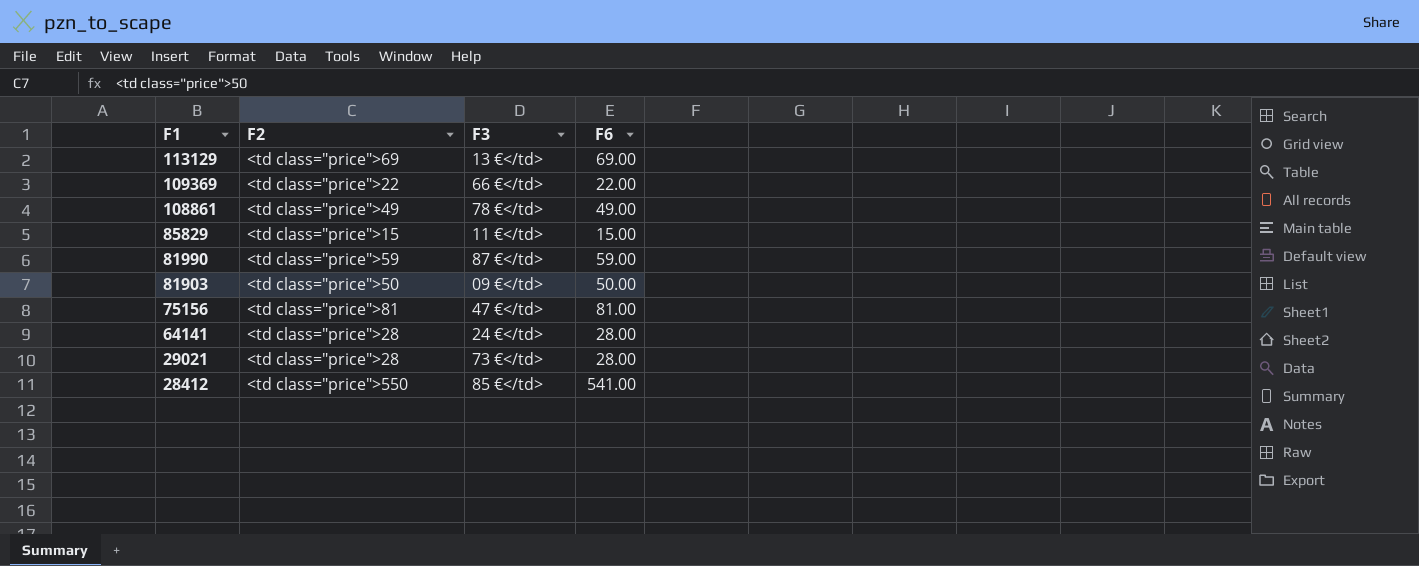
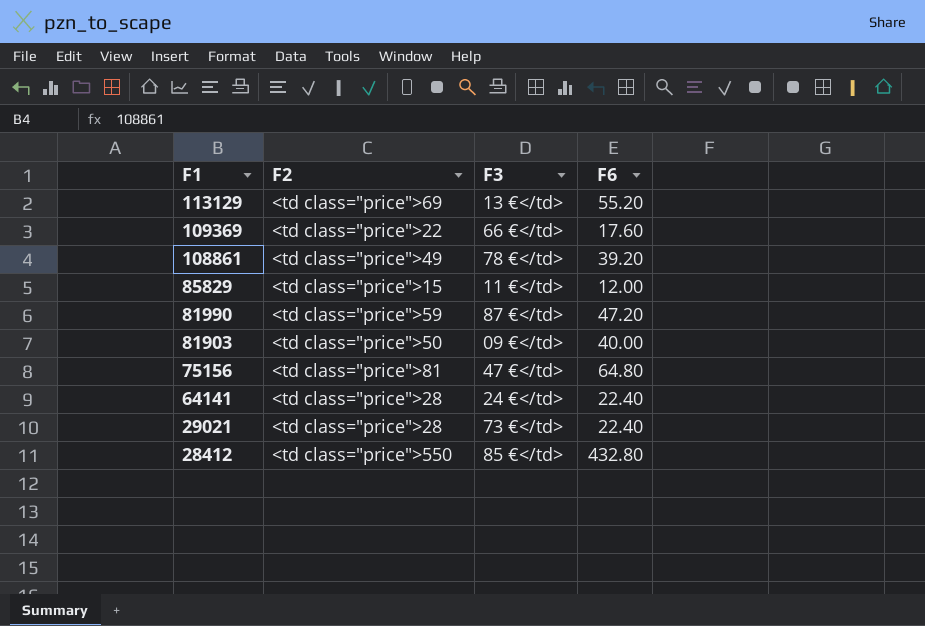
113129 | F6: 69.00 -> 55.20
109369 | F6: 22.00 -> 17.60
108861 | F6: 49.00 -> 39.20
85829 | F6: 15.00 -> 12.00
81990 | F6: 59.00 -> 47.20
81903 | F6: 50.00 -> 40.00
75156 | F6: 81.00 -> 64.80
64141 | F6: 28.00 -> 22.40
29021 | F6: 28.00 -> 22.40
28412 | F6: 541.00 -> 432.80

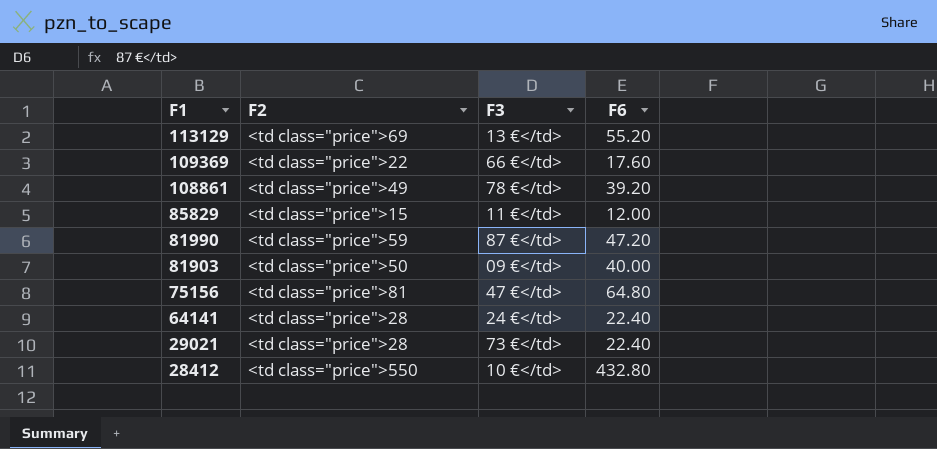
28412 | F3: 85 €</td> -> 10 €</td>

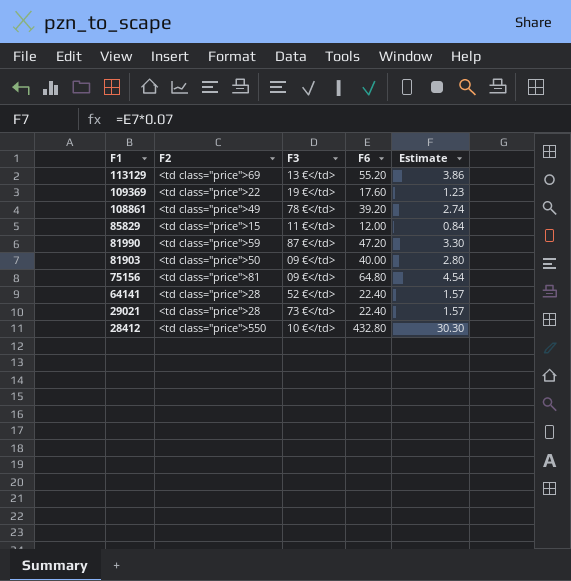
column Estimate | formula: none -> [F6] * 0.07
109369 | F3: 66 €</td> -> 19 €</td>
75156 | F3: 47 €</td> -> 09 €</td>
64141 | F3: 24 €</td> -> 52 €</td>

